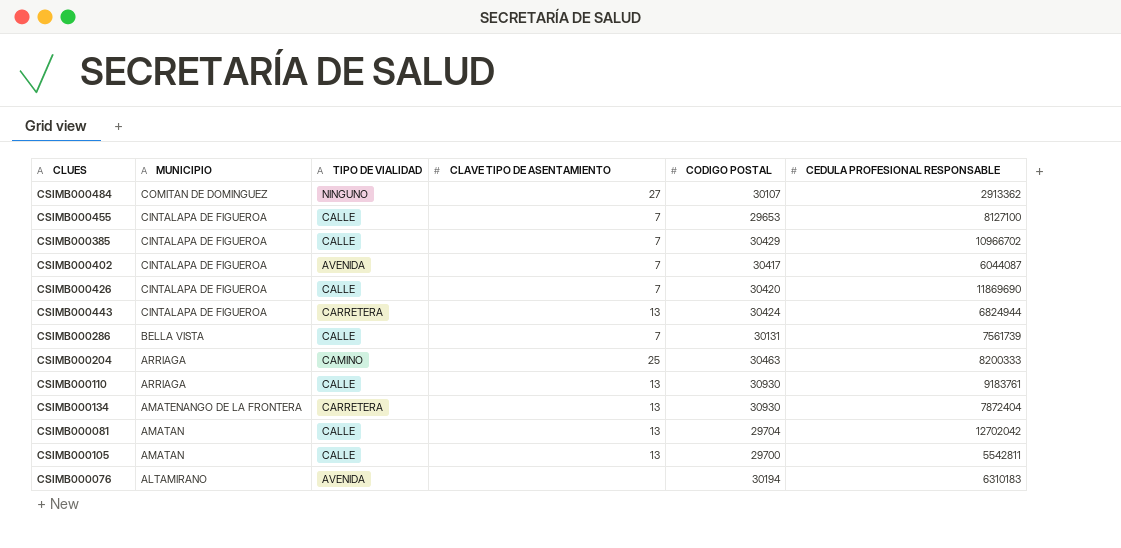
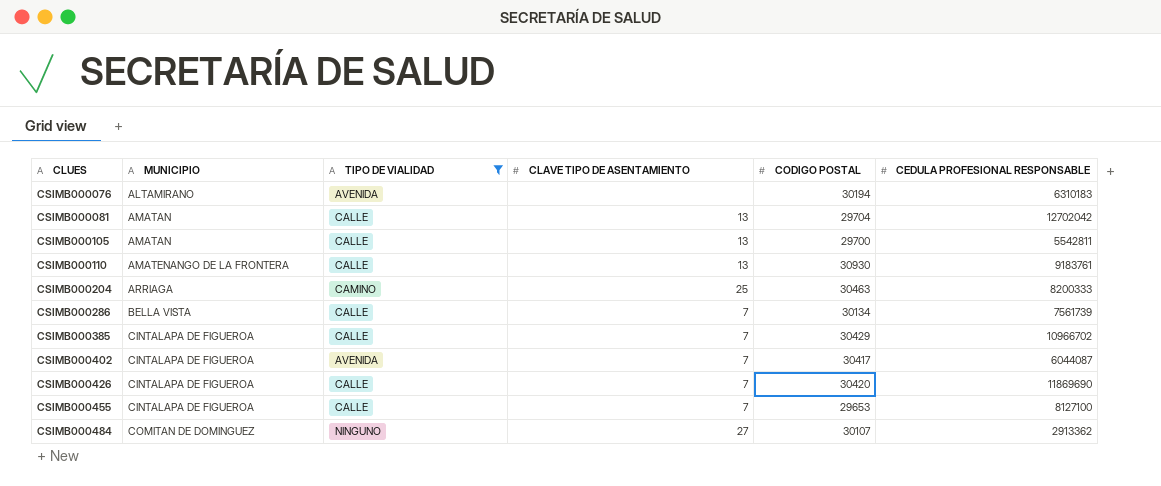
filter: none -> TIPO DE VIALIDAD != CARRETERA
row order: MUNICIPIO descending -> CLUES ascending
CSIMB000110 | MUNICIPIO: ARRIAGA -> AMATENANGO DE LA FRONTERA
CSIMB000286 | CODIGO POSTAL: 30131 -> 30134

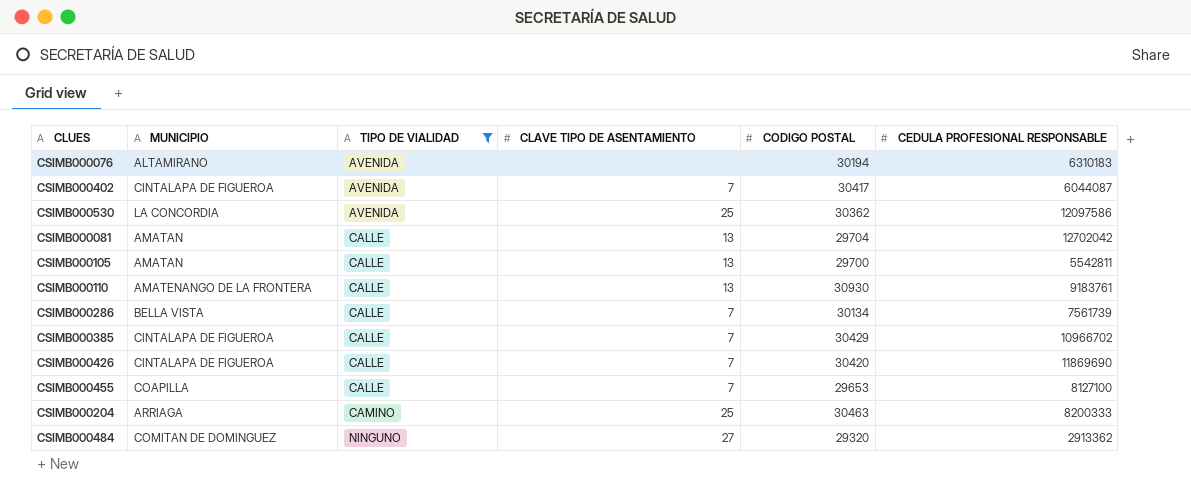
row order: CLUES ascending -> TIPO DE VIALIDAD ascending
row CSIMB000530: none -> LA CONCORDIA | AVENIDA | 25 | 30362 | 12097586
CSIMB000455 | MUNICIPIO: CINTALAPA DE FIGUEROA -> COAPILLA
CSIMB000484 | CODIGO POSTAL: 30107 -> 29320

